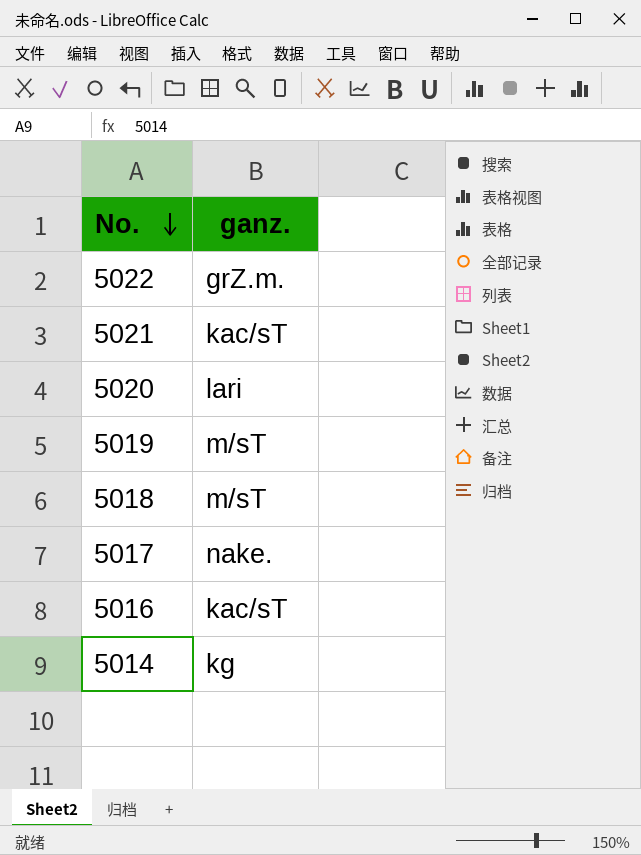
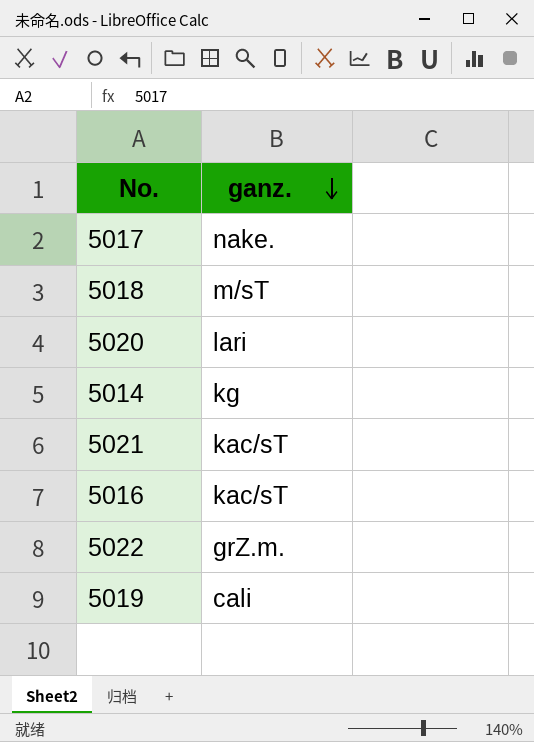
row order: No. descending -> ganz. descending
5019 | ganz.: m/sT -> cali

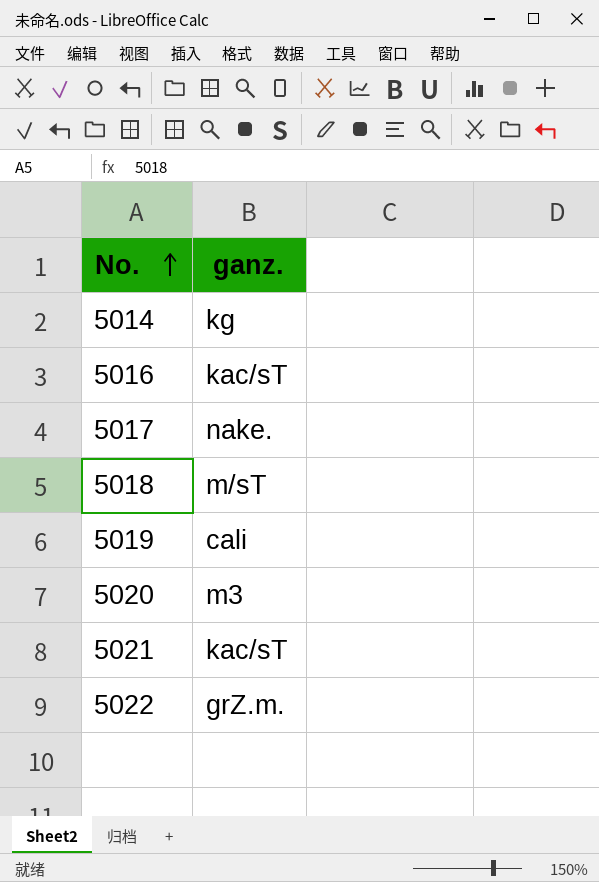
row order: ganz. descending -> No. ascending
5020 | ganz.: lari -> m3

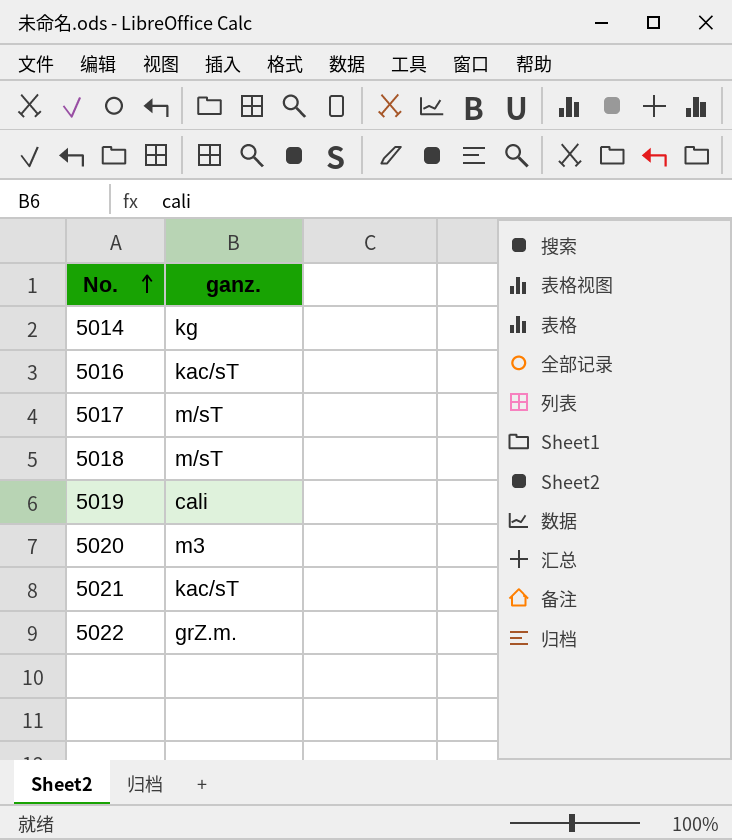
5017 | ganz.: nake. -> m/sT

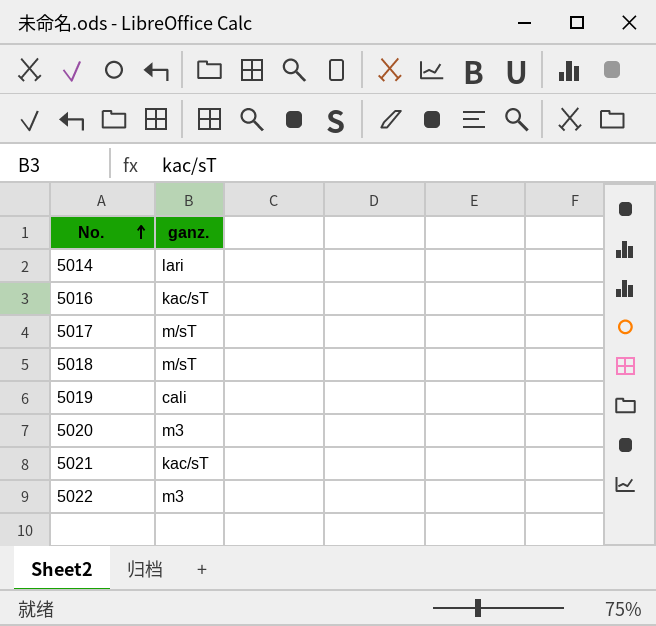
5014 | ganz.: kg -> lari
5022 | ganz.: grZ.m. -> m3

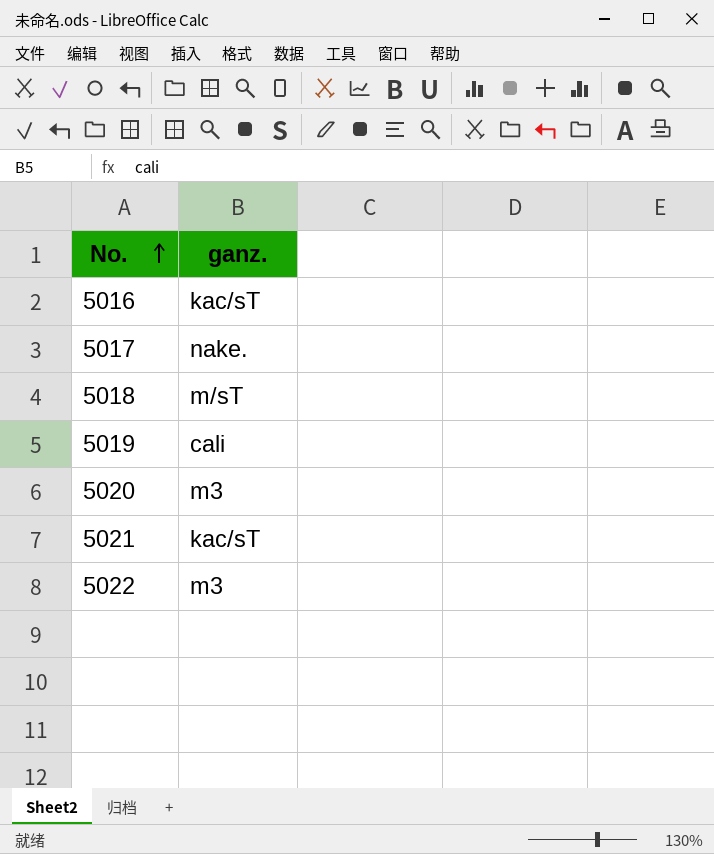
row 5014: lari -> none
5017 | ganz.: m/sT -> nake.

